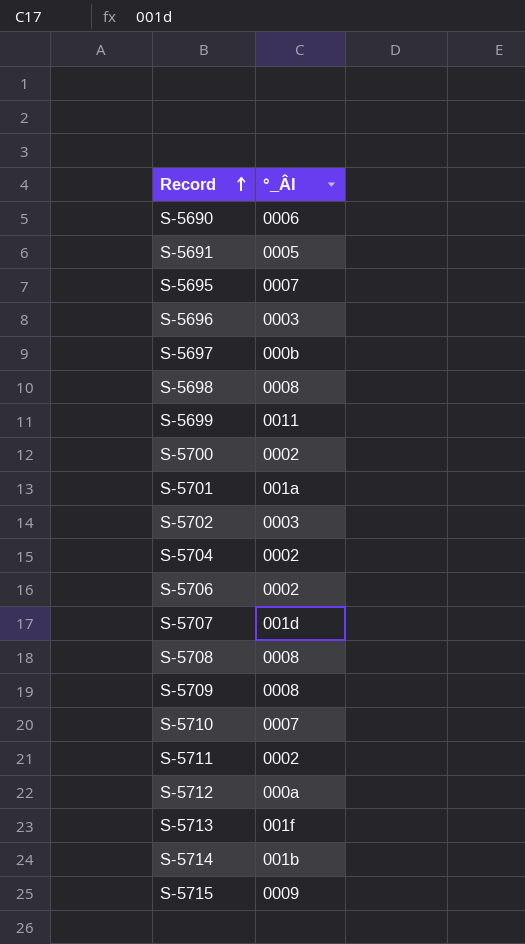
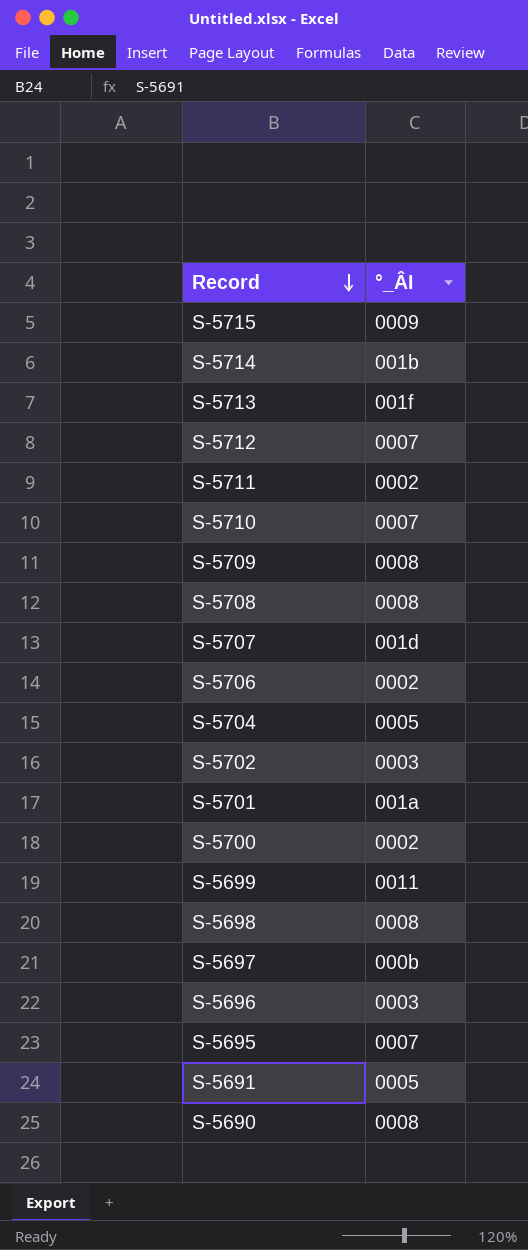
row order: Record ascending -> Record descending
S-5712 | °_ÂI: 000a -> 0007
S-5704 | °_ÂI: 0002 -> 0005
S-5690 | °_ÂI: 0006 -> 0008

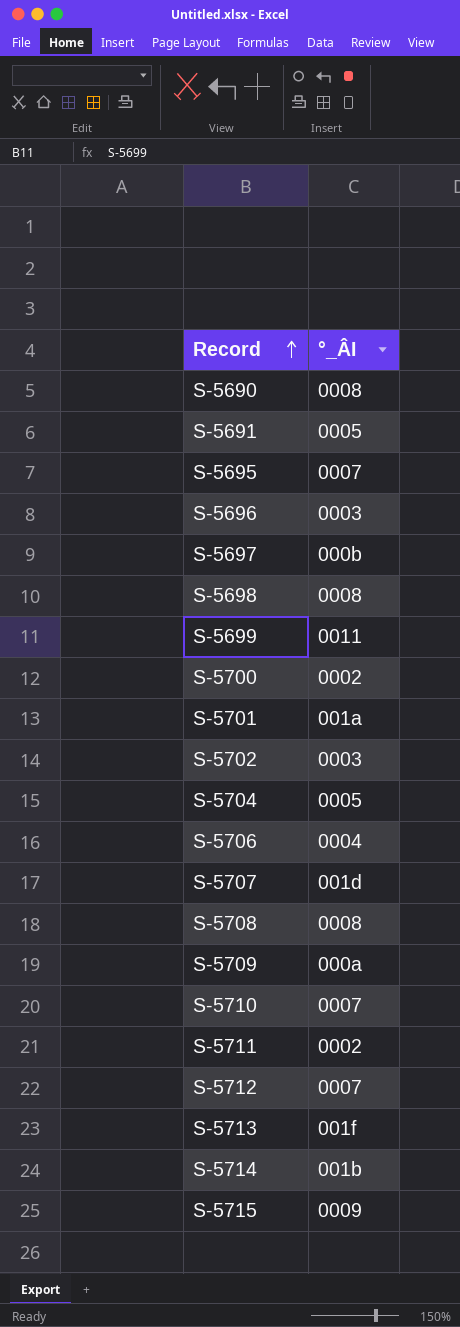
row order: Record descending -> Record ascending
S-5706 | °_ÂI: 0002 -> 0004
S-5709 | °_ÂI: 0008 -> 000a

